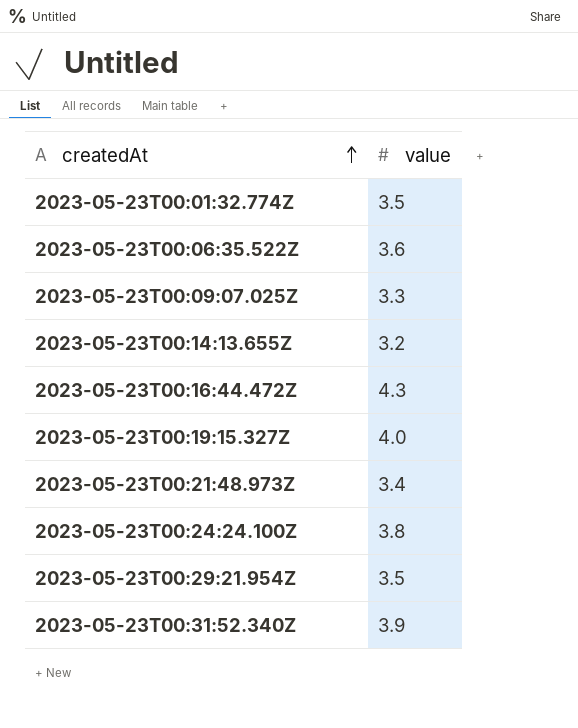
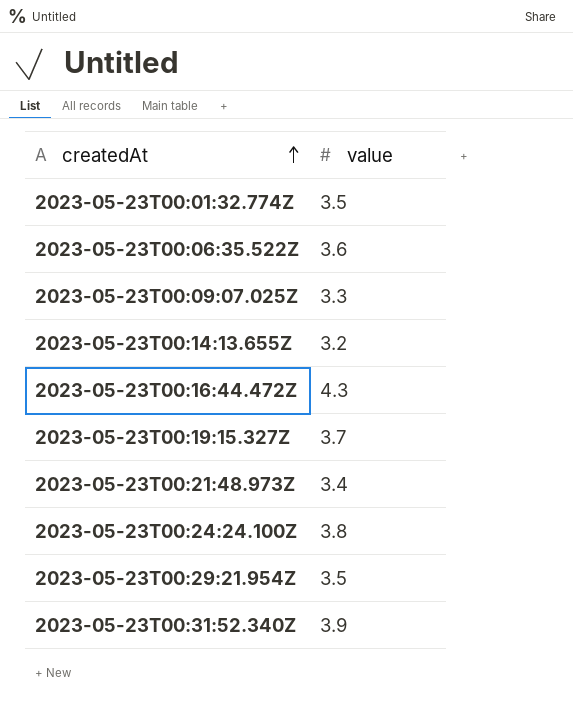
2023-05-23T00:19:15.327Z | value: 4.0 -> 3.7

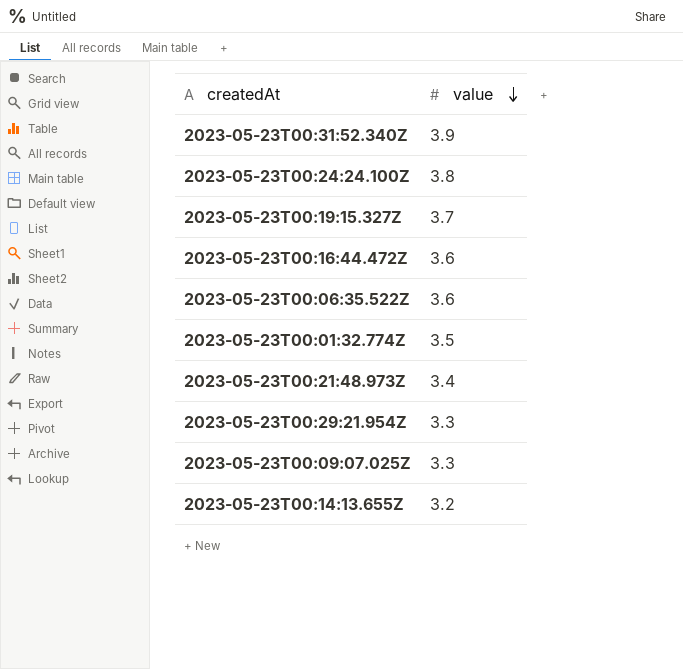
row order: createdAt ascending -> value descending
2023-05-23T00:16:44.472Z | value: 4.3 -> 3.6
2023-05-23T00:29:21.954Z | value: 3.5 -> 3.3

